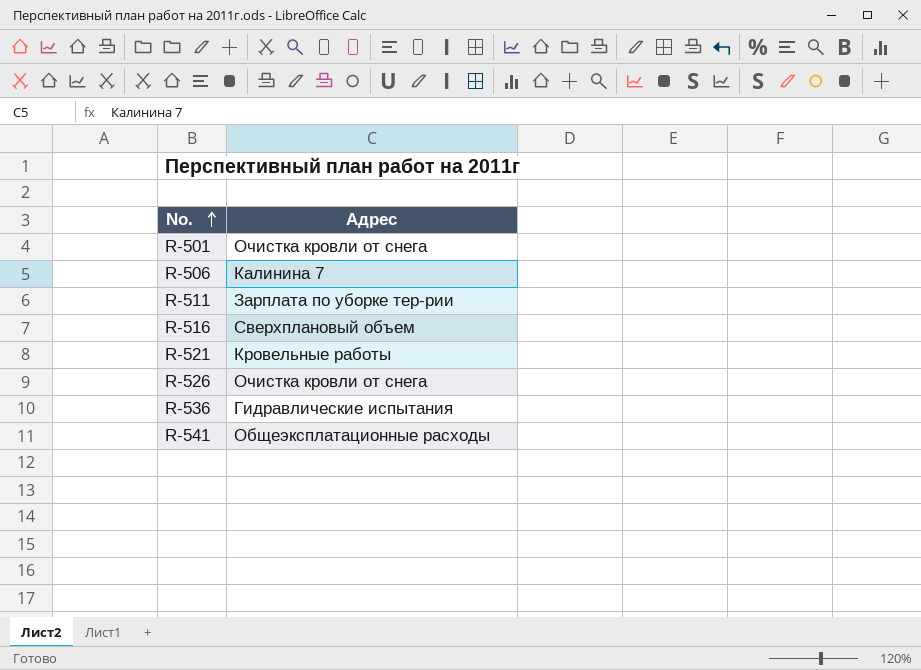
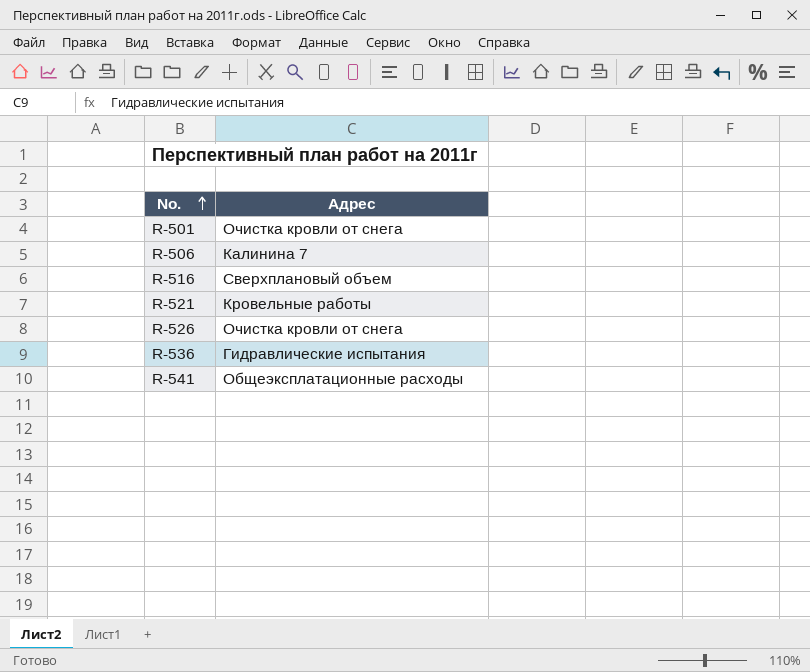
row R-511: Зарплата по уборке тер-рии -> none

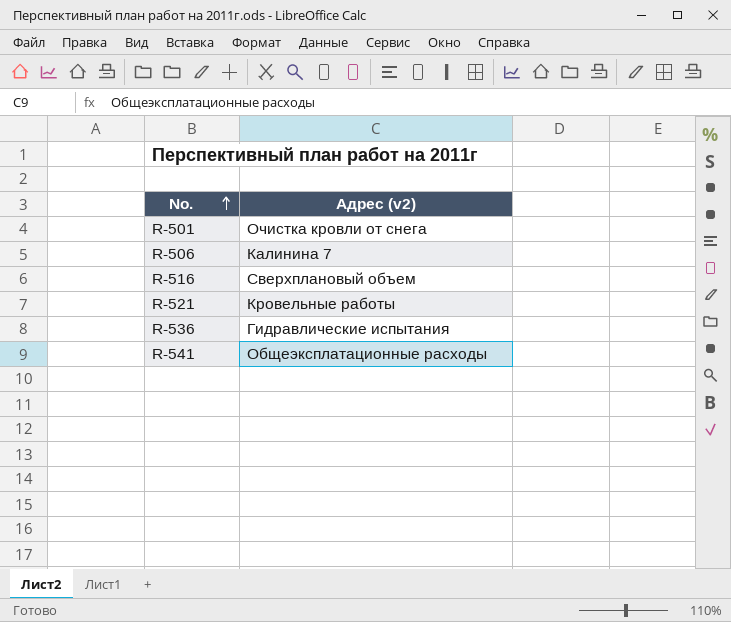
column name: Адрес -> Адрес (v2)
row R-526: Очистка кровли от снега -> none

